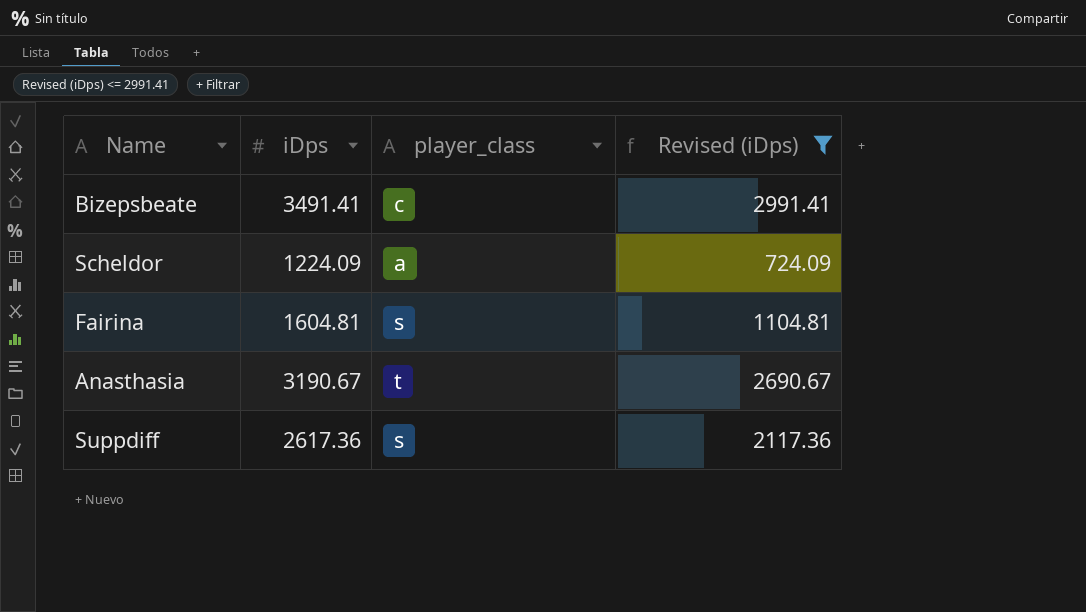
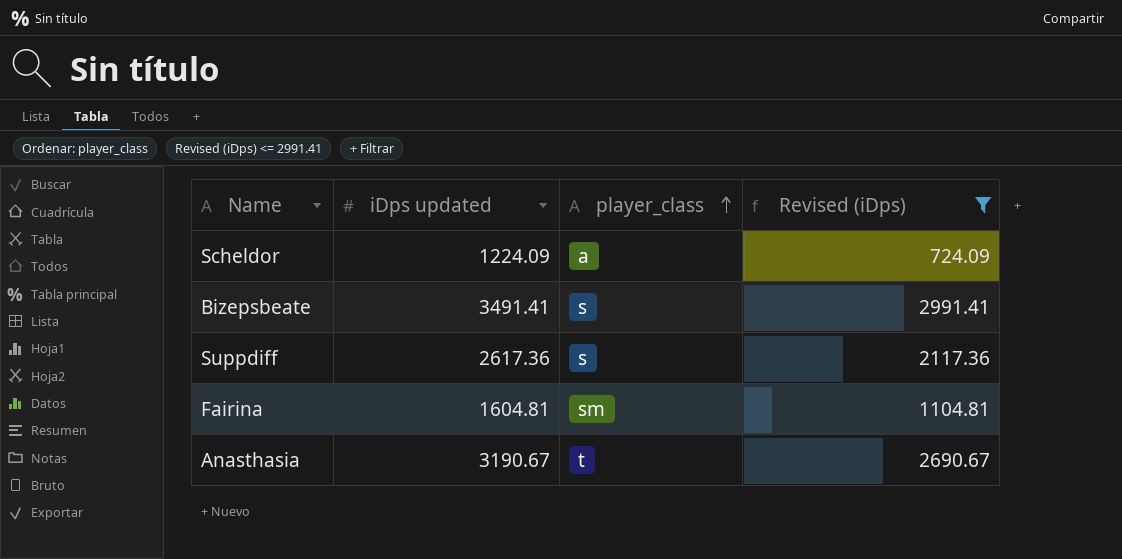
row order: none -> player_class ascending
column name: iDps -> iDps updated
Bizepsbeate | player_class: c -> s
Fairina | player_class: s -> sm

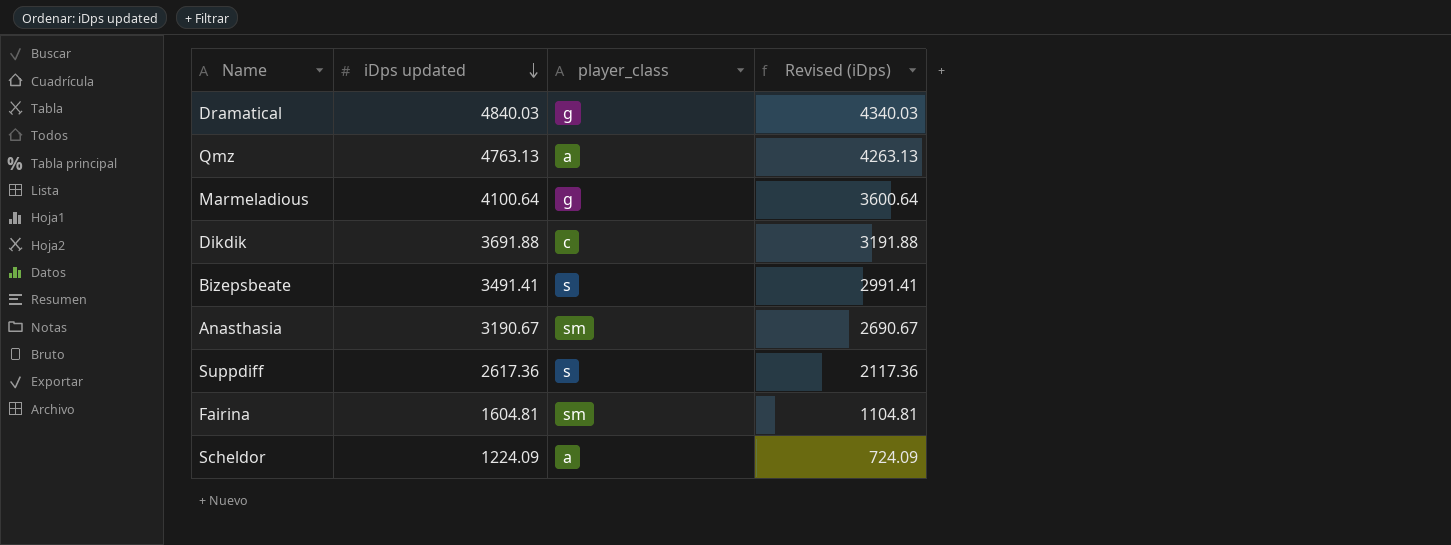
filter: Revised (iDps) <= 2991.41 -> none
row order: player_class ascending -> iDps updated descending
Anasthasia | player_class: t -> sm

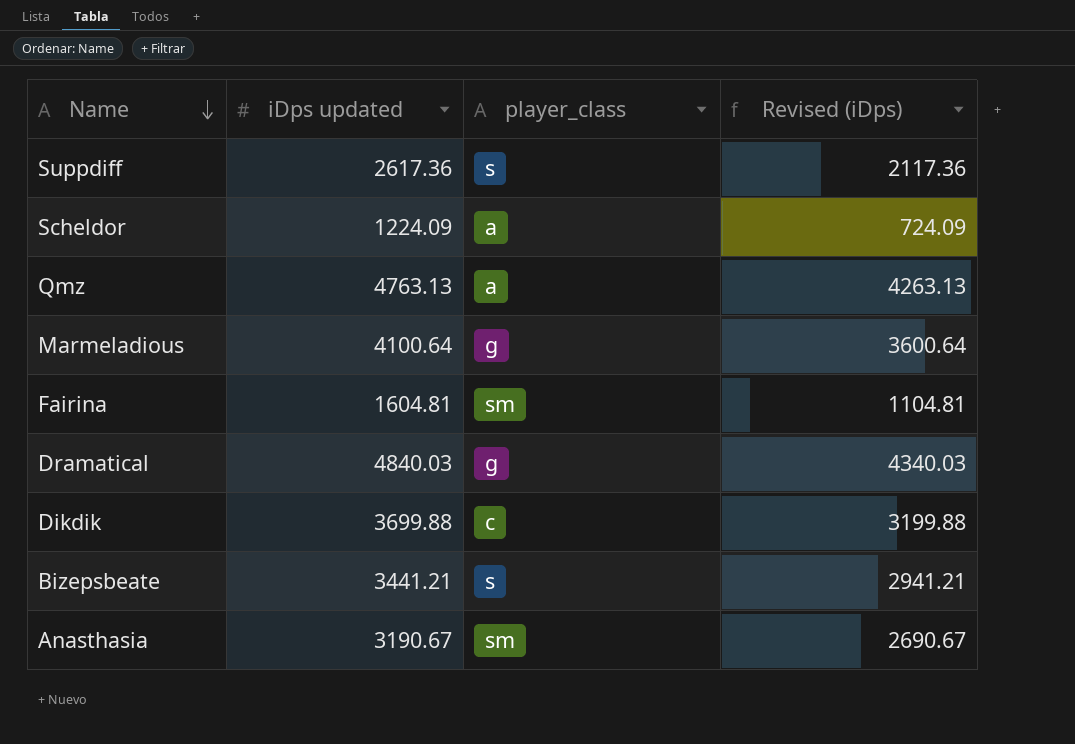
row order: iDps updated descending -> Name descending
Dikdik | iDps updated: 3691.88 -> 3699.88
Dikdik | Revised (iDps): 3191.88 -> 3199.88
Bizepsbeate | iDps updated: 3491.41 -> 3441.21
Bizepsbeate | Revised (iDps): 2991.41 -> 2941.21

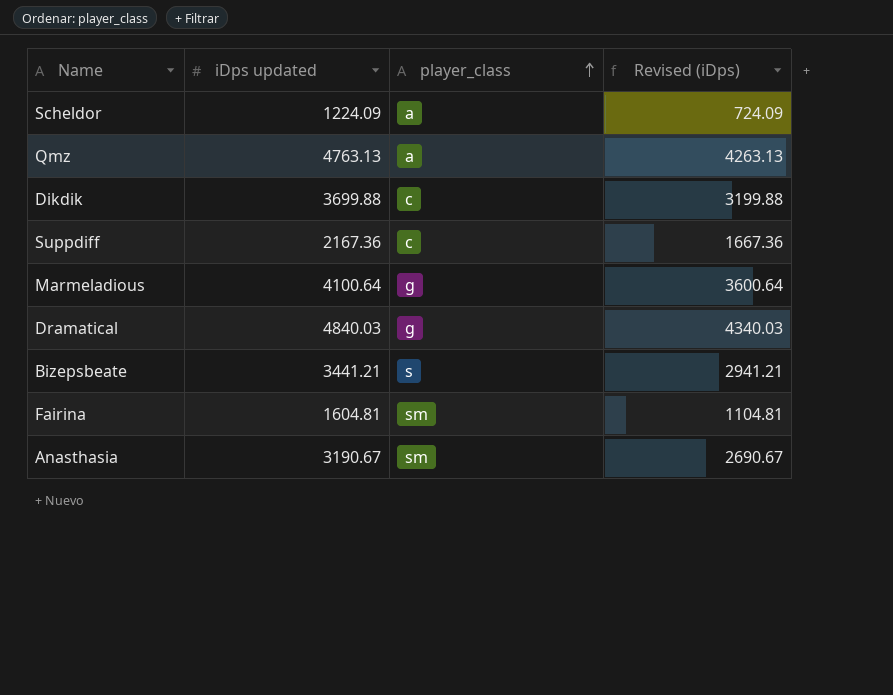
row order: Name descending -> player_class ascending
Suppdiff | iDps updated: 2617.36 -> 2167.36
Suppdiff | player_class: s -> c
Suppdiff | Revised (iDps): 2117.36 -> 1667.36

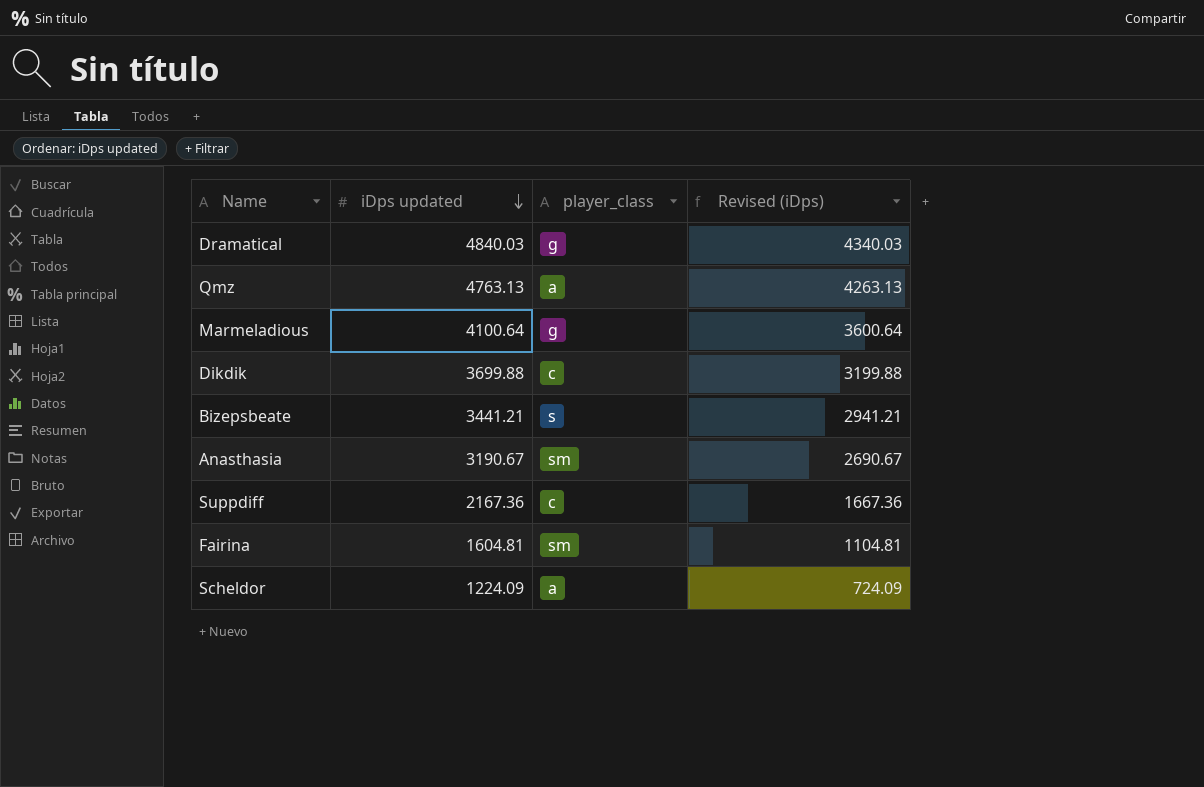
row order: player_class ascending -> iDps updated descending

